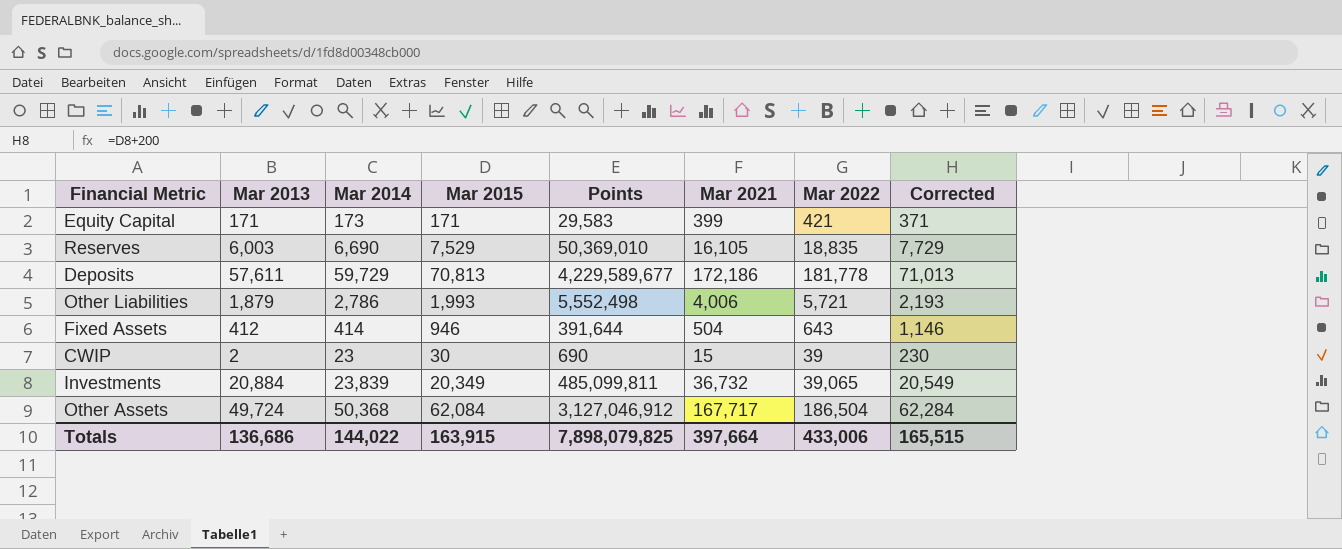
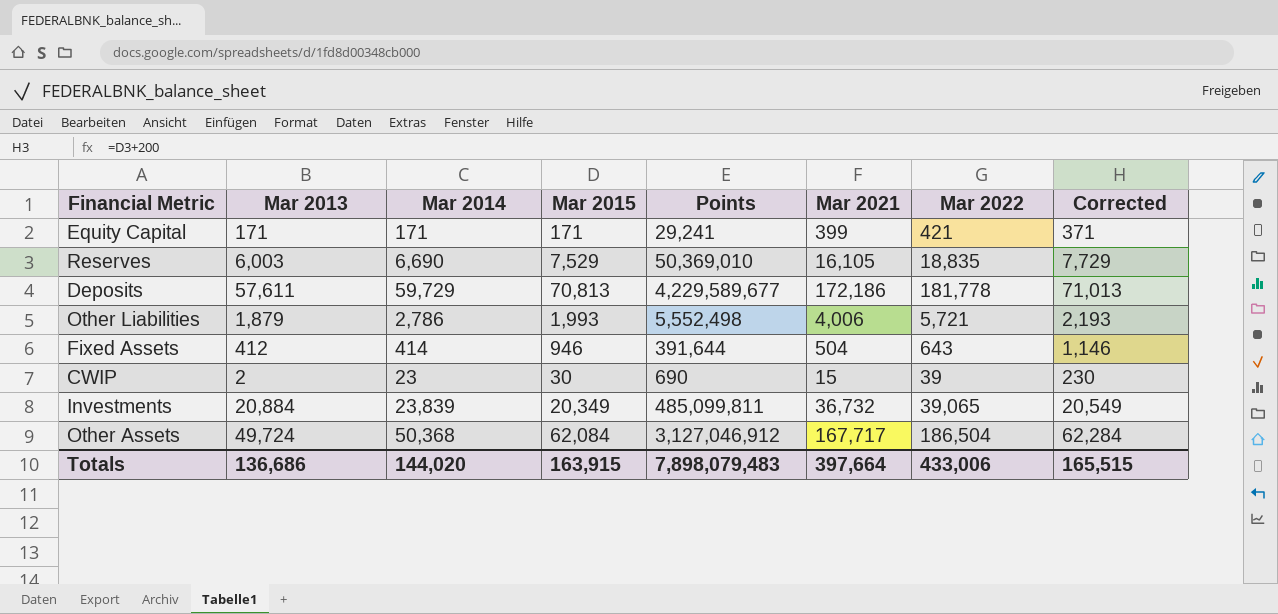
Equity Capital | Mar 2014: 173 -> 171
Equity Capital | Points: 29,583 -> 29,241
Totals | Mar 2014: 144,022 -> 144,020
Totals | Points: 7,898,079,825 -> 7,898,079,483

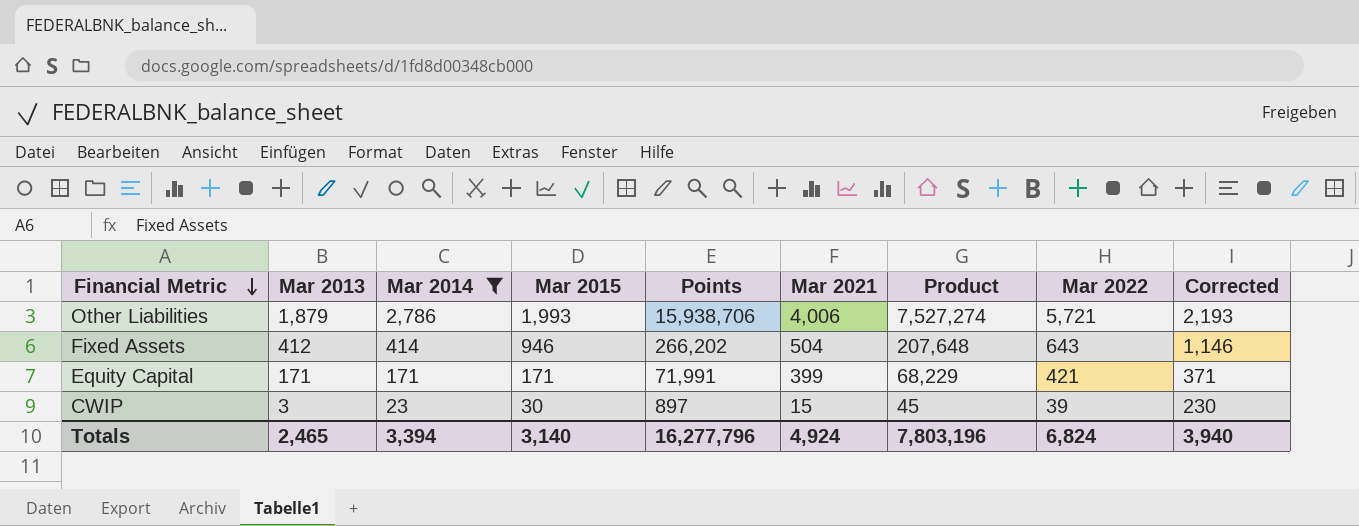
filter: none -> Mar 2014 <= 2,786
row order: none -> Financial Metric descending
column Points | formula: [Mar 2014] * [Mar 2015] -> [Mar 2014] * [Mar 2022]
column Product | formula: none -> [Mar 2013] * [Mar 2021]
CWIP | Mar 2013: 2 -> 3
Totals | Mar 2013: 136,686 -> 2,465
Totals | Mar 2014: 144,020 -> 3,394
Totals | Mar 2015: 163,915 -> 3,140
Totals | Points: 7,898,079,483 -> 16,277,796
Totals | Mar 2021: 397,664 -> 4,924
Totals | Mar 2022: 433,006 -> 6,824
Totals | Corrected: 165,515 -> 3,940

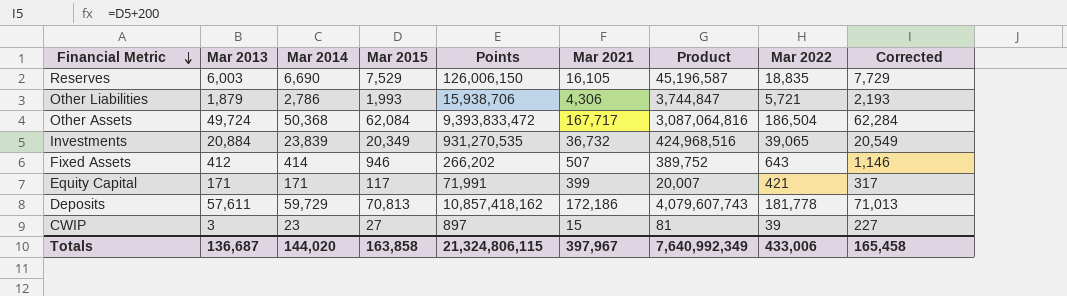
filter: Mar 2014 <= 2,786 -> none
column Product | formula: [Mar 2013] * [Mar 2021] -> [Mar 2013] * [Mar 2015]
Other Liabilities | Mar 2021: 4,006 -> 4,306
Fixed Assets | Mar 2021: 504 -> 507
Equity Capital | Mar 2015: 171 -> 117
Equity Capital | Corrected: 371 -> 317
CWIP | Mar 2015: 30 -> 27
CWIP | Corrected: 230 -> 227
Totals | Mar 2013: 2,465 -> 136,687
Totals | Mar 2014: 3,394 -> 144,020
Totals | Mar 2015: 3,140 -> 163,858
Totals | Points: 16,277,796 -> 21,324,806,115
Totals | Mar 2021: 4,924 -> 397,967
Totals | Product: 7,803,196 -> 7,640,992,349
Totals | Mar 2022: 6,824 -> 433,006
Totals | Corrected: 3,940 -> 165,458

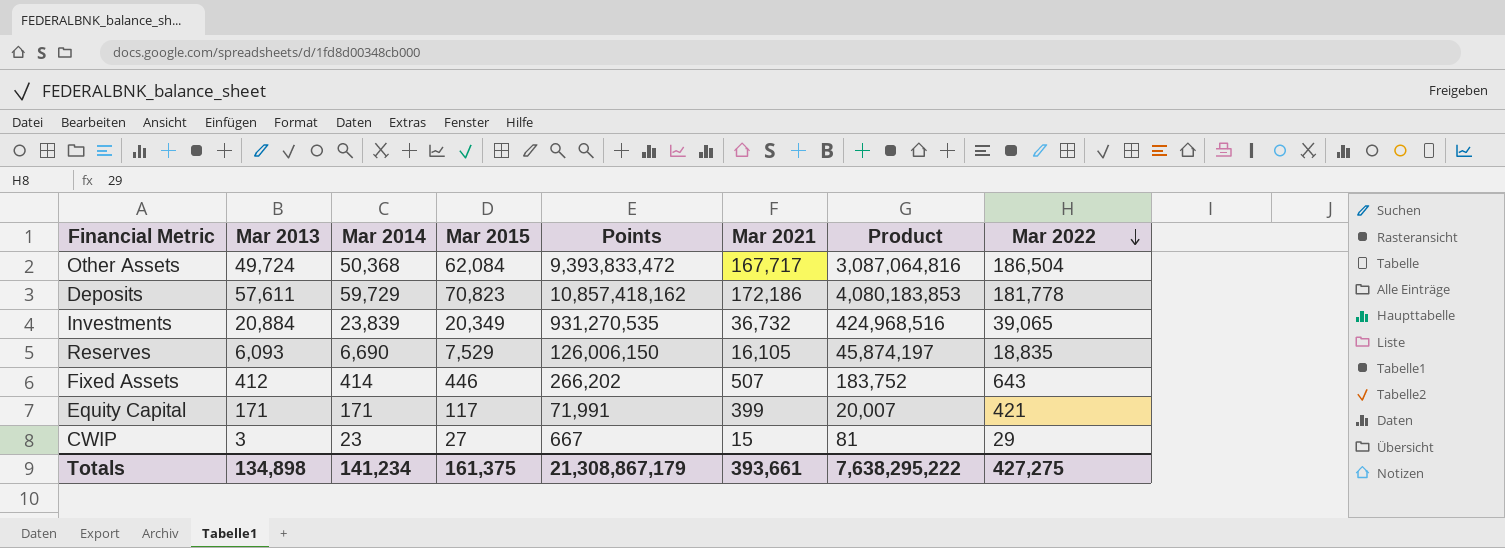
row order: Financial Metric descending -> Mar 2022 descending
column Corrected | formula: [Mar 2015] + 200 -> none
row Other Liabilities: 1,879 | 2,786 | 1,993 | 15,938,706 | 4,306 | 3,744,847 | 5,721 | 2,193 -> none
Deposits | Mar 2015: 70,813 -> 70,823
Deposits | Product: 4,079,607,743 -> 4,080,183,853
Reserves | Mar 2013: 6,003 -> 6,093
Reserves | Product: 45,196,587 -> 45,874,197
Fixed Assets | Mar 2015: 946 -> 446
Fixed Assets | Product: 389,752 -> 183,752
CWIP | Points: 897 -> 667
CWIP | Mar 2022: 39 -> 29
Totals | Mar 2013: 136,687 -> 134,898
Totals | Mar 2014: 144,020 -> 141,234
Totals | Mar 2015: 163,858 -> 161,375
Totals | Points: 21,324,806,115 -> 21,308,867,179
Totals | Mar 2021: 397,967 -> 393,661
Totals | Product: 7,640,992,349 -> 7,638,295,222
Totals | Mar 2022: 433,006 -> 427,275

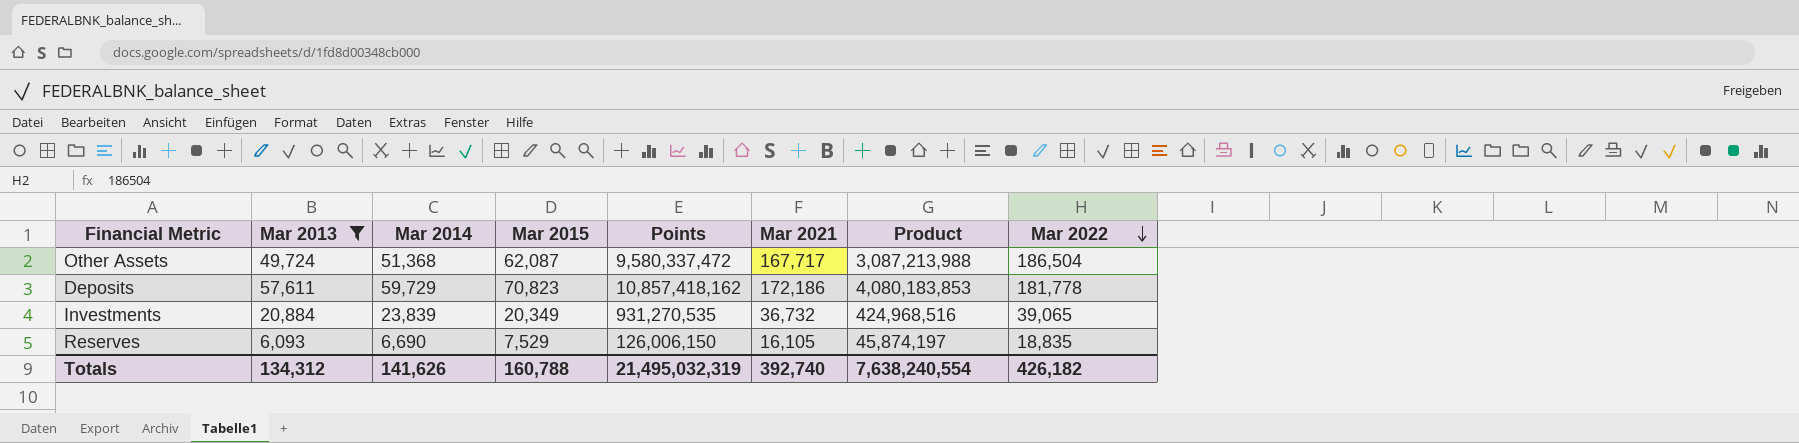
filter: none -> Mar 2013 >= 6,093
Other Assets | Mar 2014: 50,368 -> 51,368
Other Assets | Mar 2015: 62,084 -> 62,087
Other Assets | Points: 9,393,833,472 -> 9,580,337,472
Other Assets | Product: 3,087,064,816 -> 3,087,213,988
Totals | Mar 2013: 134,898 -> 134,312
Totals | Mar 2014: 141,234 -> 141,626
Totals | Mar 2015: 161,375 -> 160,788
Totals | Points: 21,308,867,179 -> 21,495,032,319
Totals | Mar 2021: 393,661 -> 392,740
Totals | Product: 7,638,295,222 -> 7,638,240,554
Totals | Mar 2022: 427,275 -> 426,182

